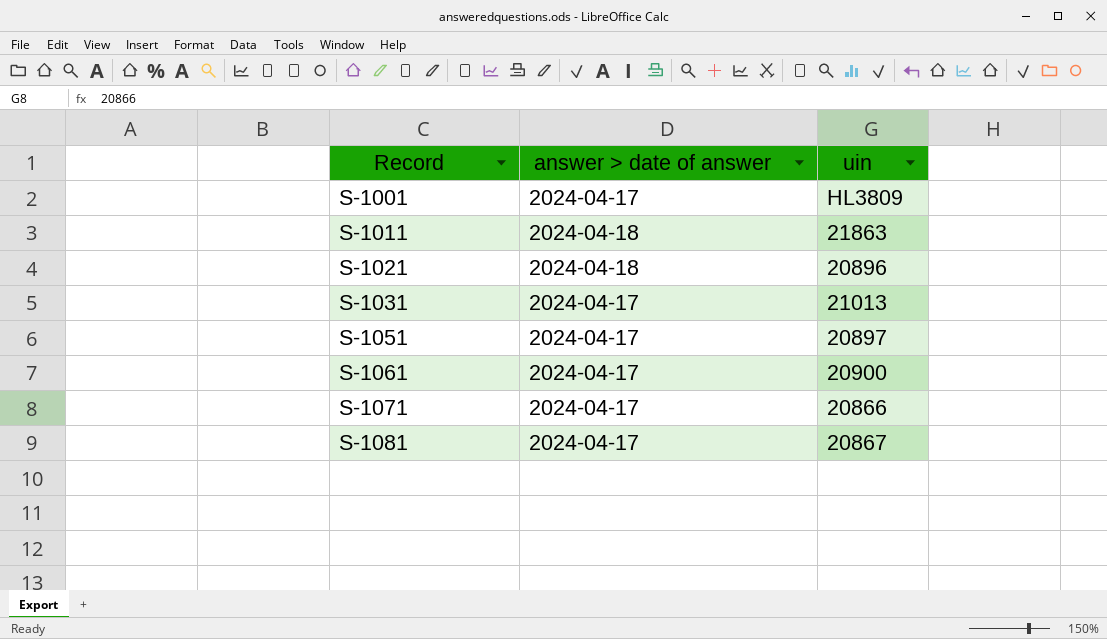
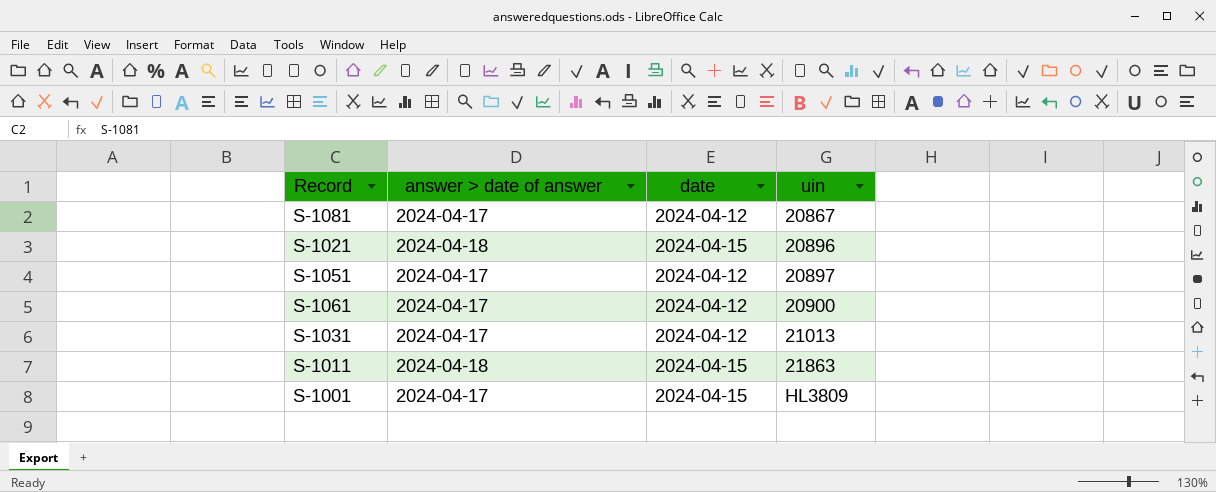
row order: Record ascending -> uin ascending
column date | position: none -> 3
row S-1071: 2024-04-17 | 20866 -> none

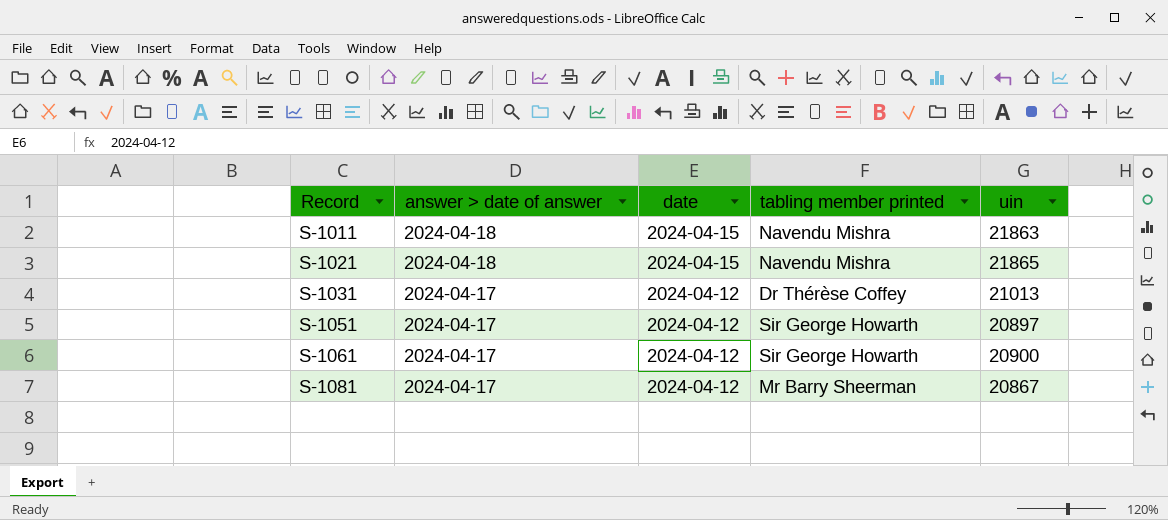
row order: uin ascending -> Record ascending
column tabling member printed | position: none -> 4
row S-1001: 2024-04-17 | 2024-04-15 | HL3809 -> none
S-1021 | uin: 20896 -> 21865

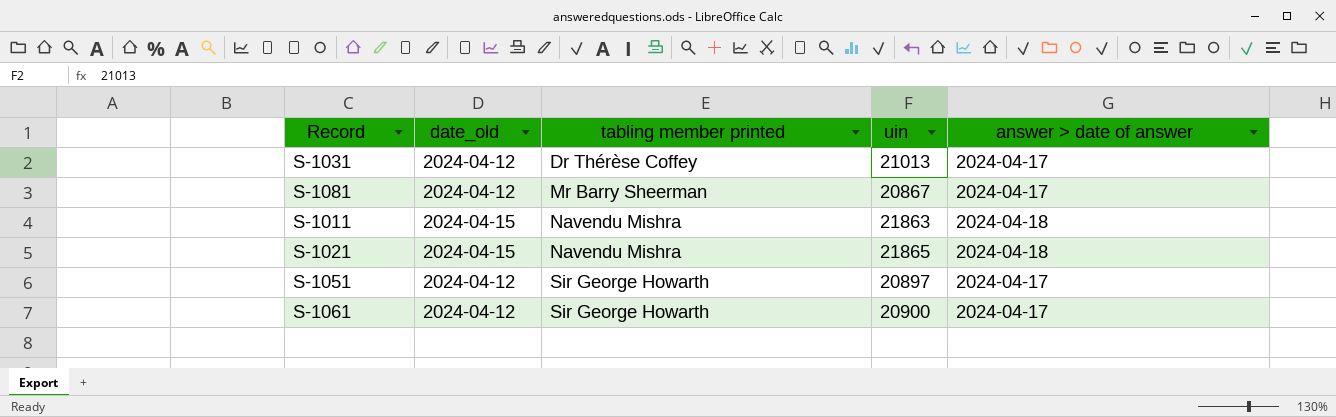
row order: Record ascending -> tabling member printed ascending
column name: date -> date_old
column answer > date of answer | position: 2 -> 5

